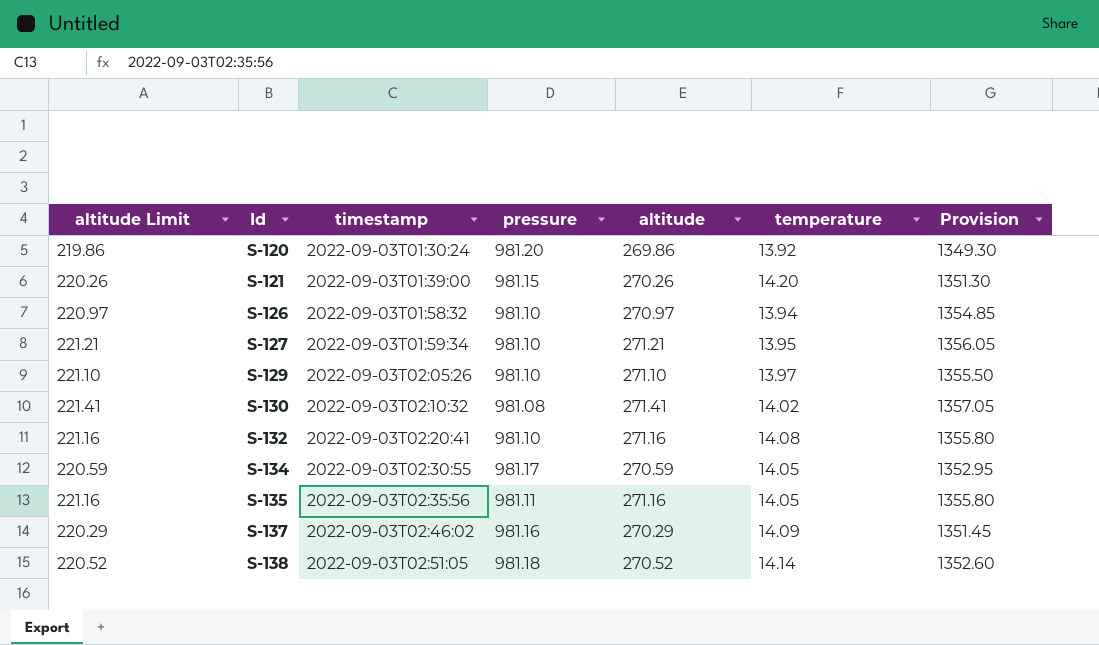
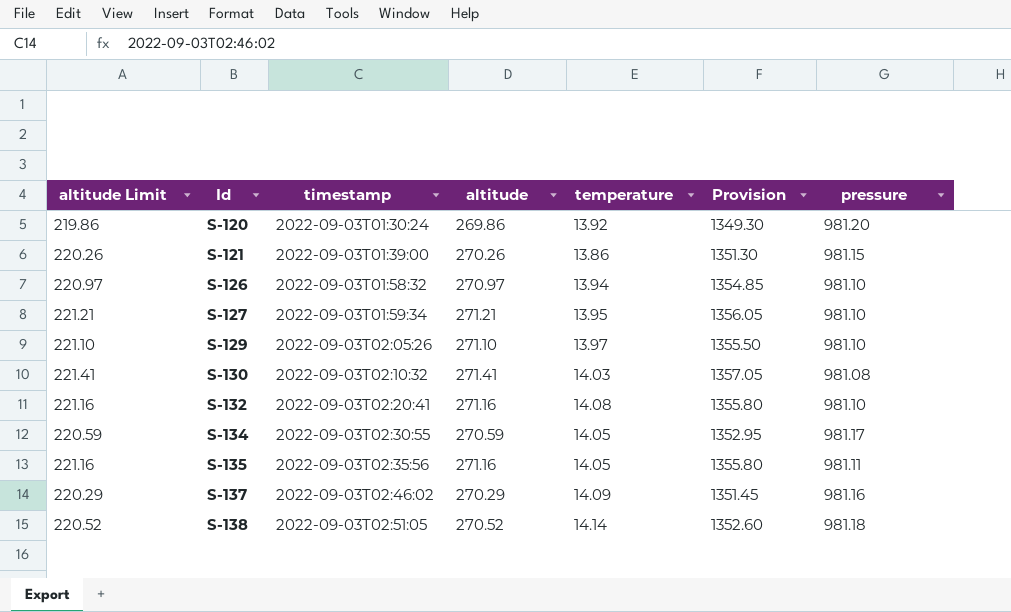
column pressure | position: 4 -> 7
S-121 | temperature: 14.20 -> 13.86
S-130 | temperature: 14.02 -> 14.03

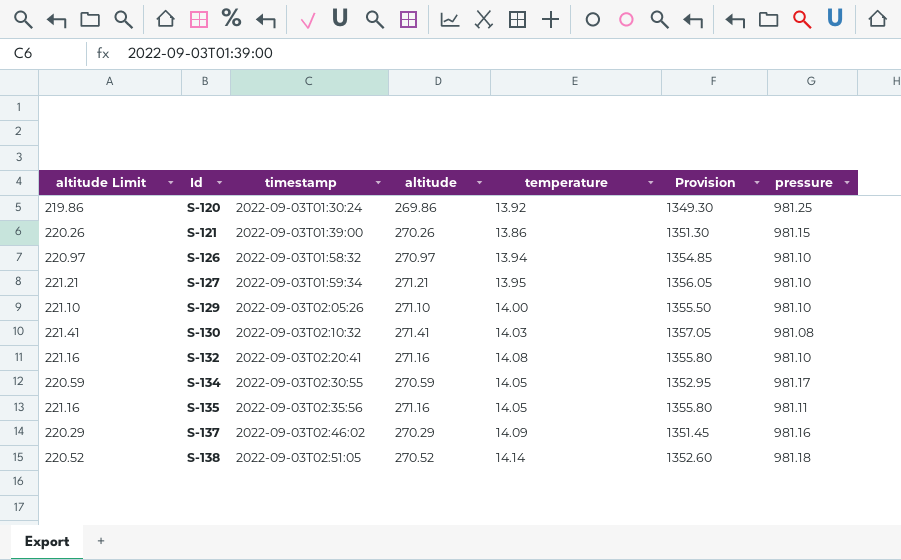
S-120 | pressure: 981.20 -> 981.25
S-129 | temperature: 13.97 -> 14.00

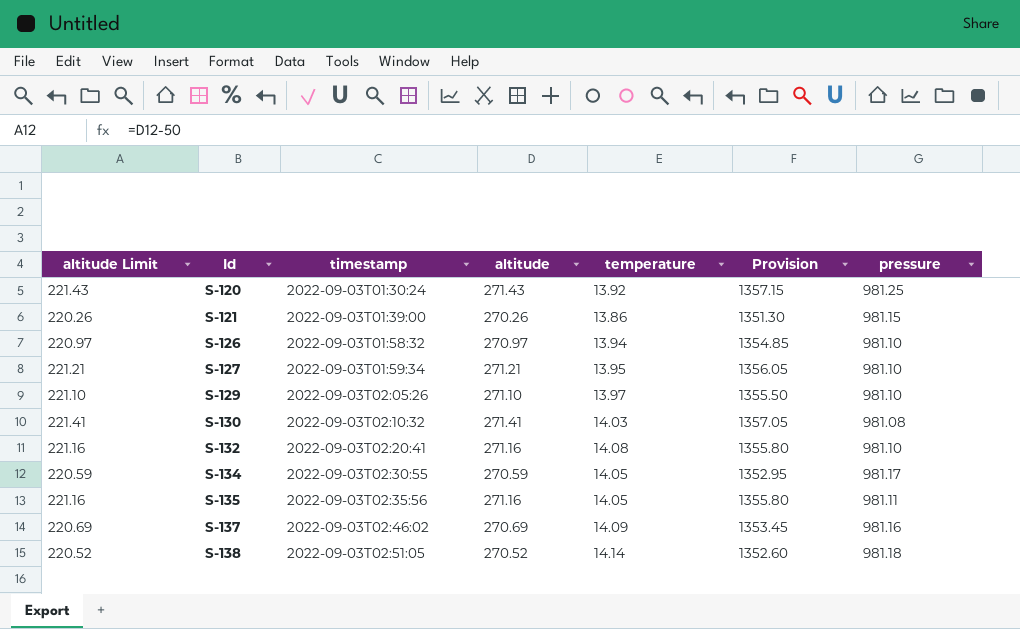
S-120 | altitude Limit: 219.86 -> 221.43
S-120 | altitude: 269.86 -> 271.43
S-120 | Provision: 1349.30 -> 1357.15
S-129 | temperature: 14.00 -> 13.97
S-137 | altitude Limit: 220.29 -> 220.69
S-137 | altitude: 270.29 -> 270.69
S-137 | Provision: 1351.45 -> 1353.45

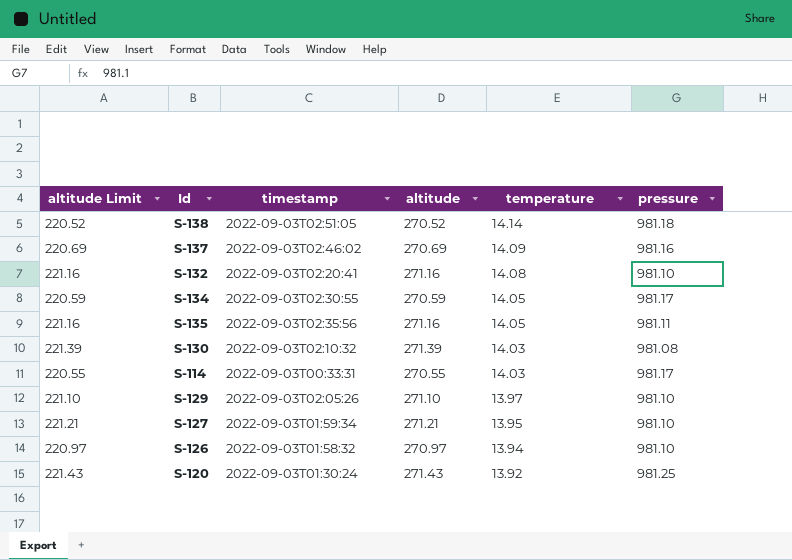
row order: Id ascending -> temperature descending
column Provision | formula: [altitude] * 5 -> none
row S-121: 220.26 | 2022-09-03T01:39:00 | 270.26 | 13.86 | 1351.30 | 981.15 -> none
S-130 | altitude Limit: 221.41 -> 221.39
S-130 | altitude: 271.41 -> 271.39
row S-114: none -> 220.55 | 2022-09-03T00:33:31 | 270.55 | 14.03 | 981.17

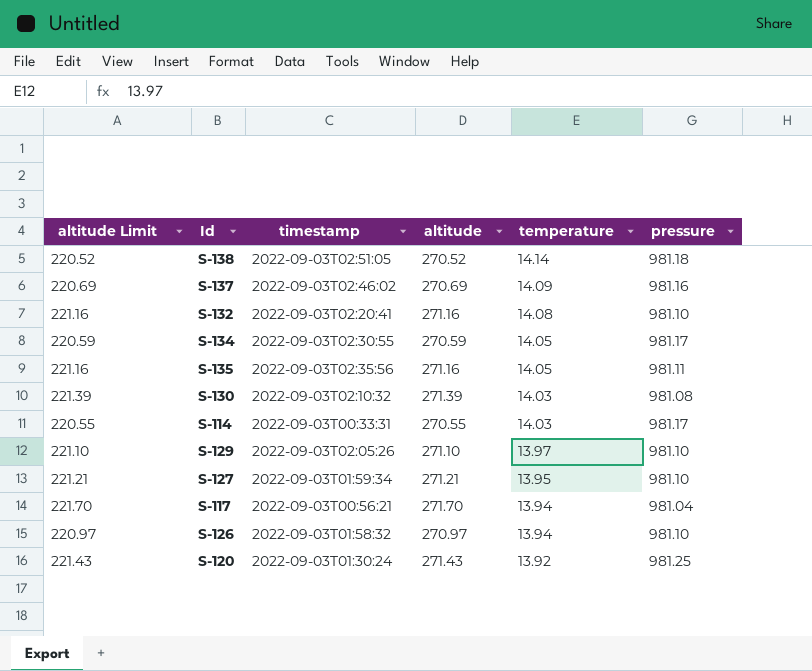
row S-117: none -> 221.70 | 2022-09-03T00:56:21 | 271.70 | 13.94 | 981.04

